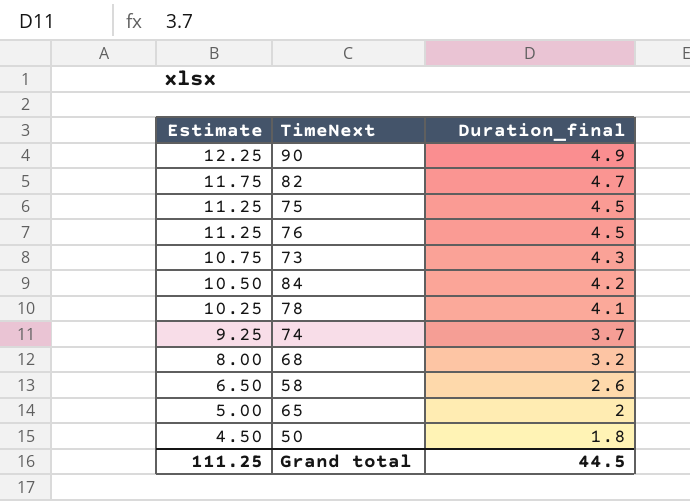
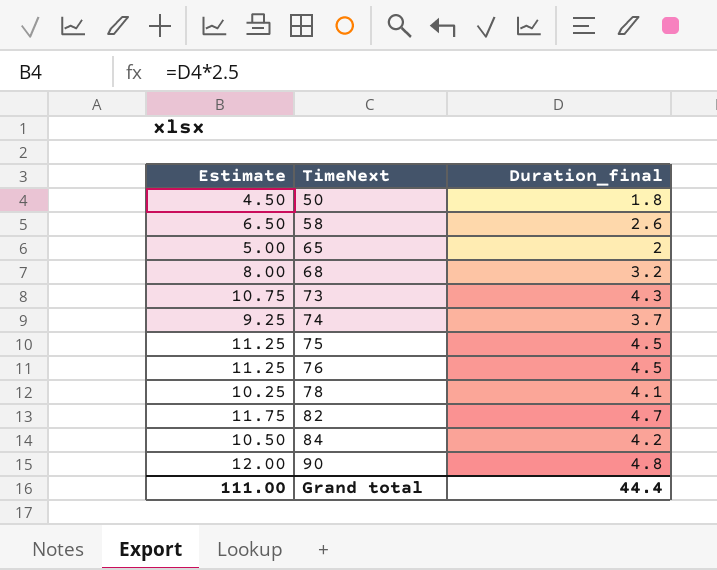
row order: Estimate descending -> TimeNext ascending
90 | Estimate: 12.25 -> 12.00
90 | Duration_final: 4.9 -> 4.8
Grand total | Estimate: 111.25 -> 111.00
Grand total | Duration_final: 44.5 -> 44.4

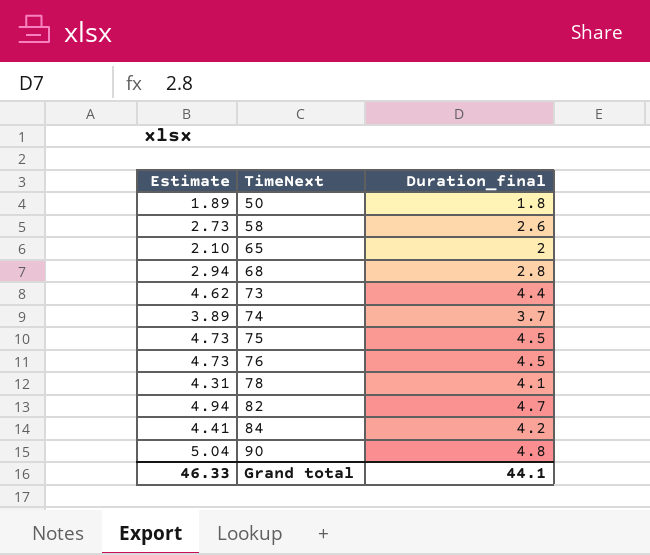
column Estimate | formula: [Duration_final] * 2.5 -> [Duration_final] * 1.05
68 | Duration_final: 3.2 -> 2.8
73 | Duration_final: 4.3 -> 4.4
Grand total | Estimate: 111.00 -> 46.33
Grand total | Duration_final: 44.4 -> 44.1

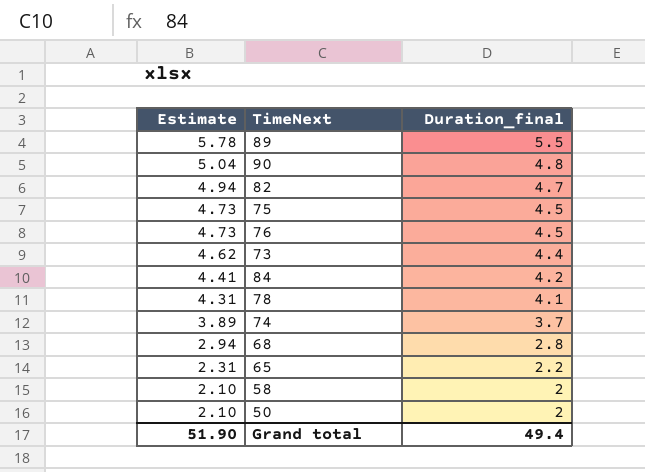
row order: TimeNext ascending -> Estimate descending
row 89: none -> 5.78 | 5.5
65 | Estimate: 2.10 -> 2.31
65 | Duration_final: 2 -> 2.2
58 | Estimate: 2.73 -> 2.10
58 | Duration_final: 2.6 -> 2
50 | Estimate: 1.89 -> 2.10
50 | Duration_final: 1.8 -> 2
Grand total | Estimate: 46.33 -> 51.90
Grand total | Duration_final: 44.1 -> 49.4

